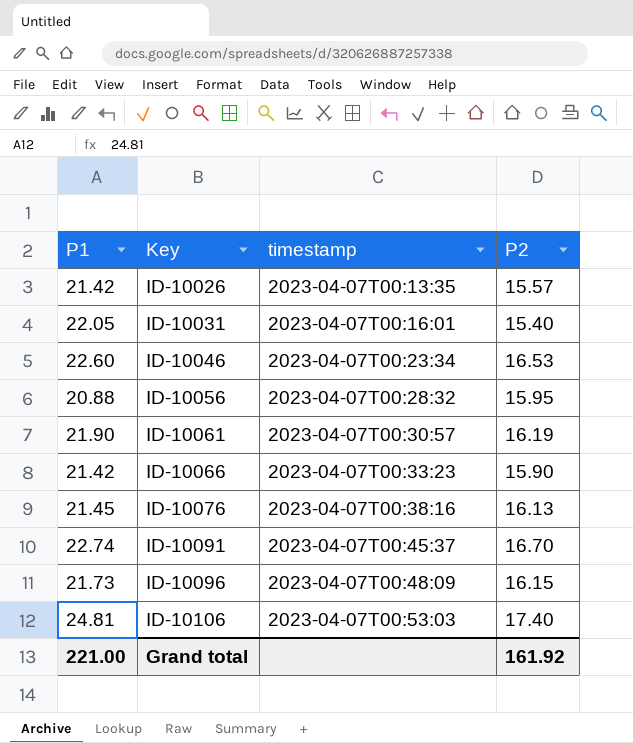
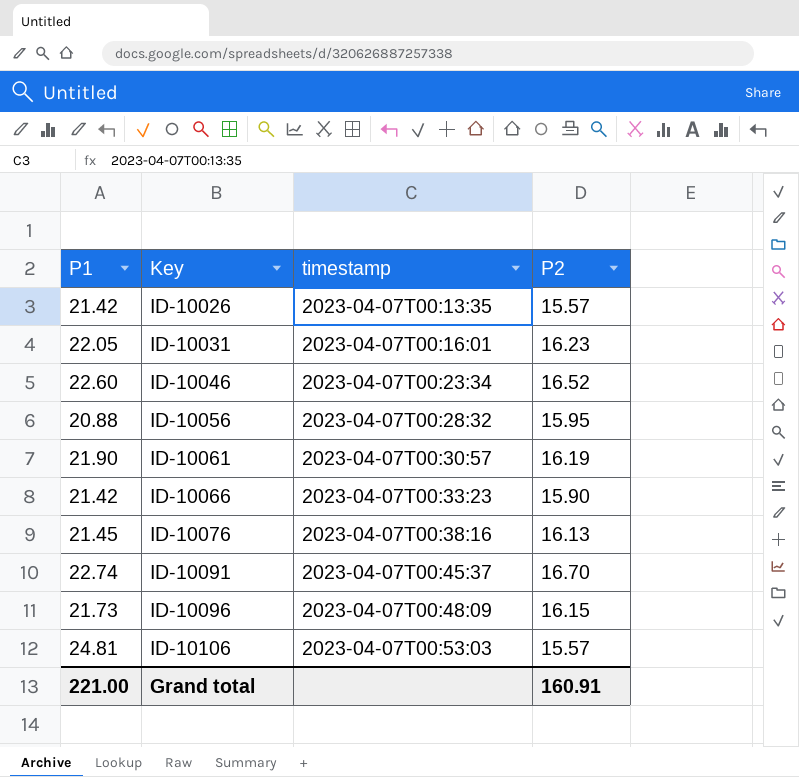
ID-10031 | P2: 15.40 -> 16.23
ID-10046 | P2: 16.53 -> 16.52
ID-10106 | P2: 17.40 -> 15.57
Grand total | P2: 161.92 -> 160.91

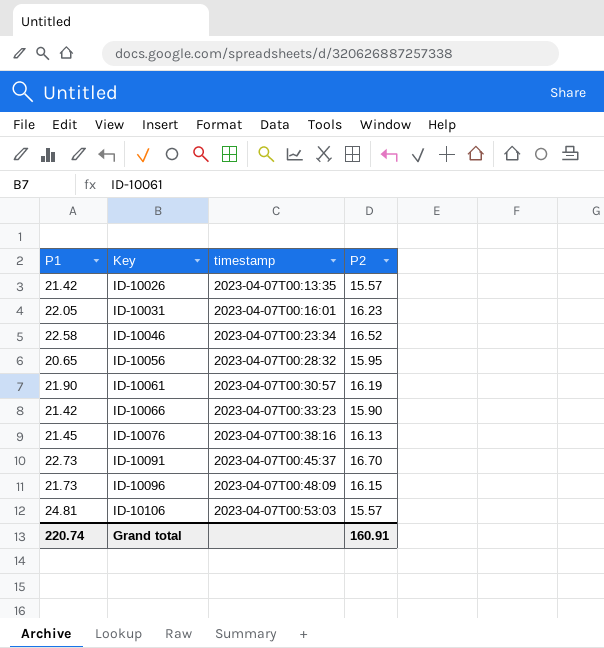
ID-10046 | P1: 22.60 -> 22.58
ID-10056 | P1: 20.88 -> 20.65
ID-10091 | P1: 22.74 -> 22.73
Grand total | P1: 221.00 -> 220.74

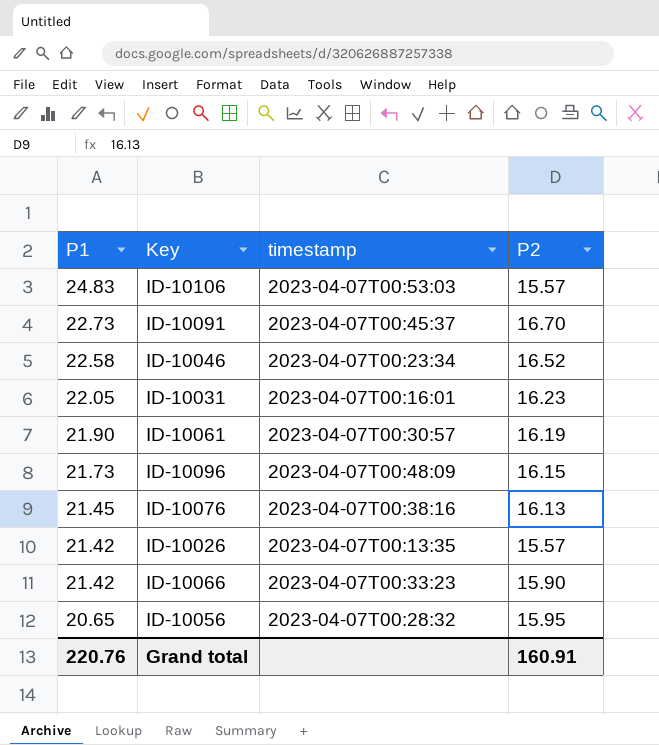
row order: Key ascending -> P1 descending
ID-10106 | P1: 24.81 -> 24.83
Grand total | P1: 220.74 -> 220.76

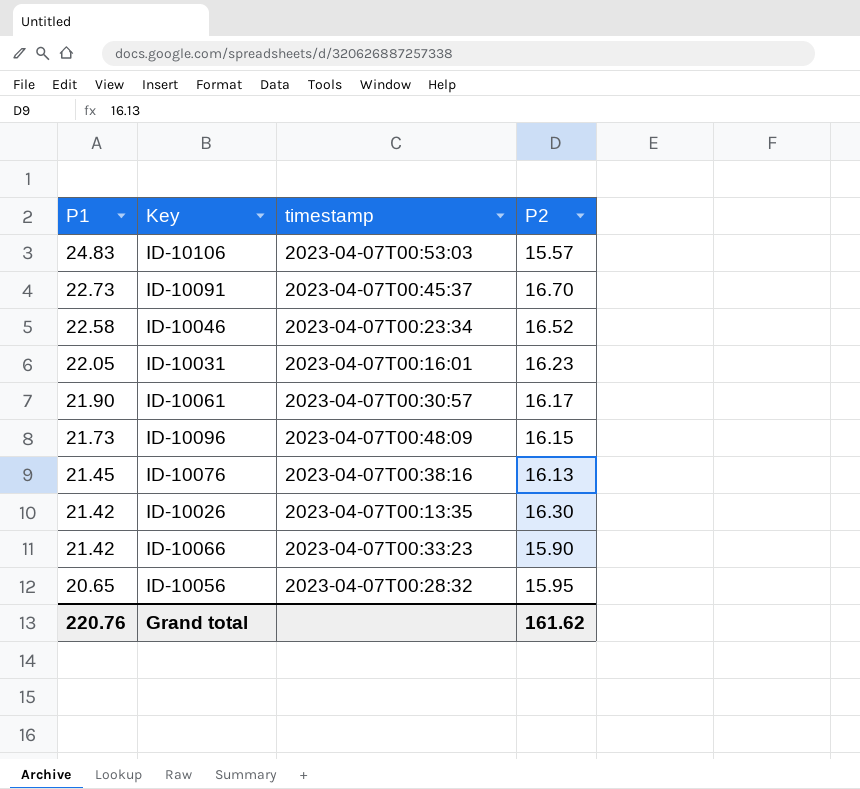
ID-10061 | P2: 16.19 -> 16.17
ID-10026 | P2: 15.57 -> 16.30
Grand total | P2: 160.91 -> 161.62

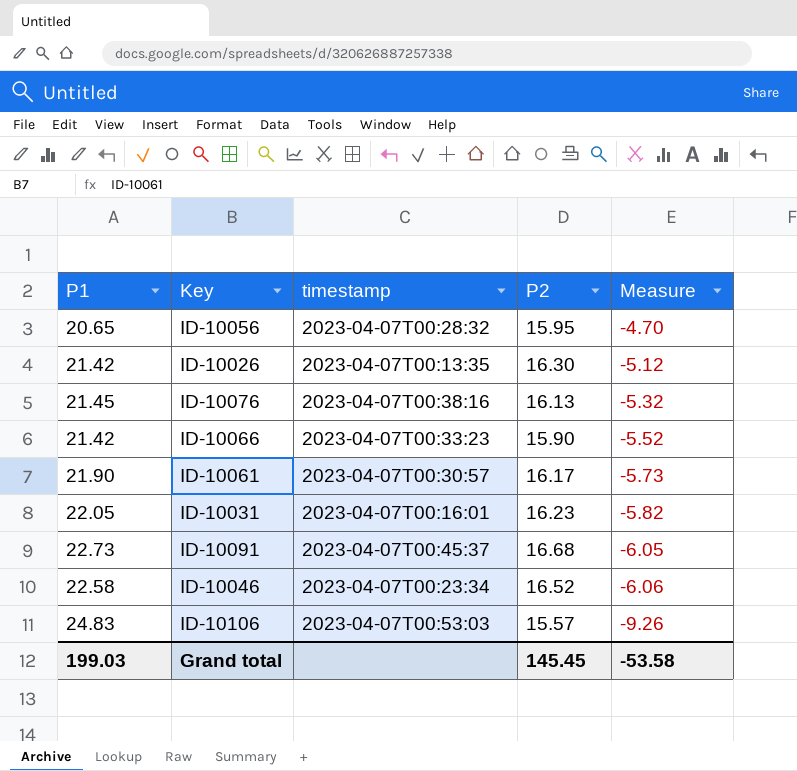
row order: P1 descending -> Measure descending
column Measure | formula: none -> [P2] - [P1]
row ID-10096: 21.73 | 2023-04-07T00:48:09 | 16.15 -> none
ID-10091 | P2: 16.70 -> 16.68
Grand total | P1: 220.76 -> 199.03
Grand total | P2: 161.62 -> 145.45

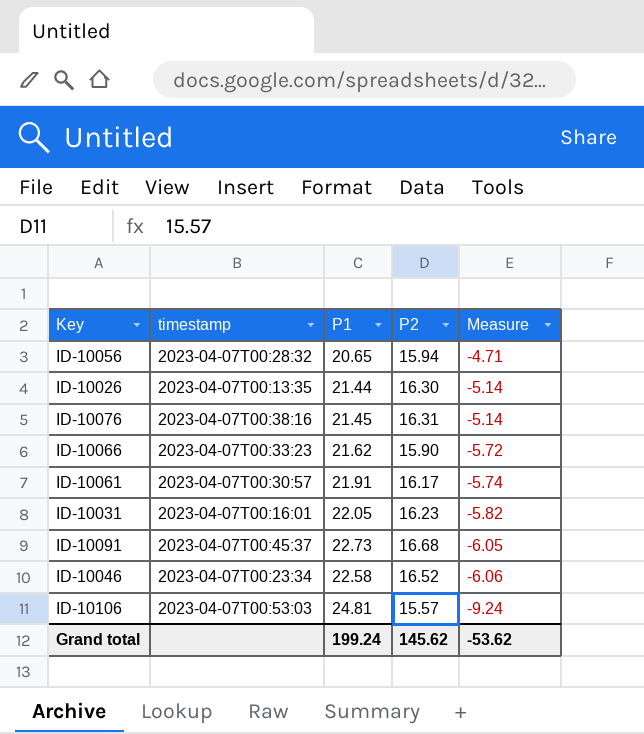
column P1 | position: 1 -> 3
ID-10056 | P2: 15.95 -> 15.94
ID-10056 | Measure: -4.70 -> -4.71
ID-10026 | P1: 21.42 -> 21.44
ID-10026 | Measure: -5.12 -> -5.14
ID-10076 | P2: 16.13 -> 16.31
ID-10076 | Measure: -5.32 -> -5.14
ID-10066 | P1: 21.42 -> 21.62
ID-10066 | Measure: -5.52 -> -5.72
ID-10061 | P1: 21.90 -> 21.91
ID-10061 | Measure: -5.73 -> -5.74
ID-10106 | P1: 24.83 -> 24.81
ID-10106 | Measure: -9.26 -> -9.24
Grand total | P1: 199.03 -> 199.24
Grand total | P2: 145.45 -> 145.62
Grand total | Measure: -53.58 -> -53.62

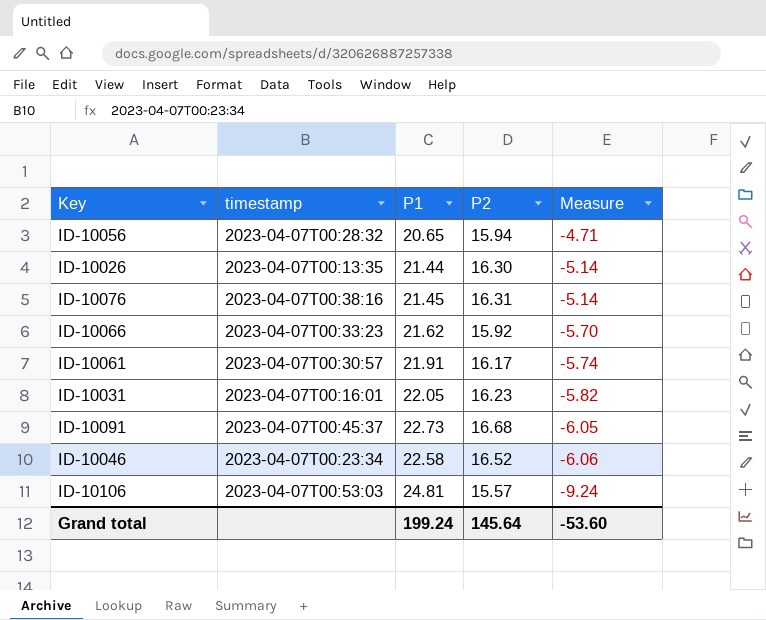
ID-10066 | P2: 15.90 -> 15.92
ID-10066 | Measure: -5.72 -> -5.70
Grand total | P2: 145.62 -> 145.64
Grand total | Measure: -53.62 -> -53.60

